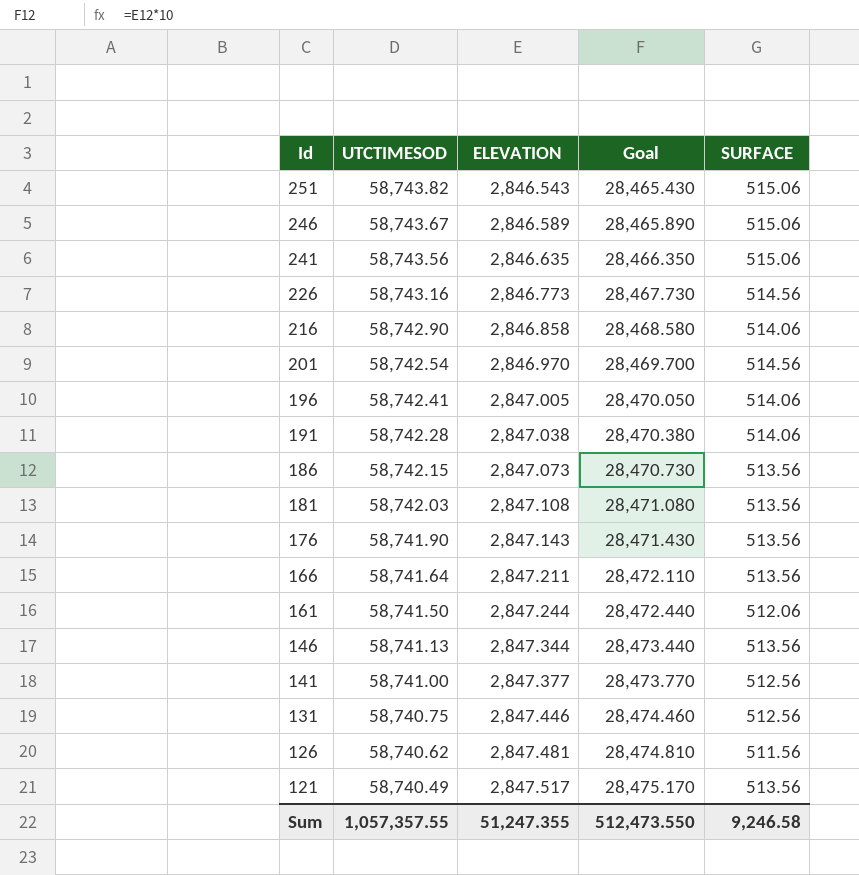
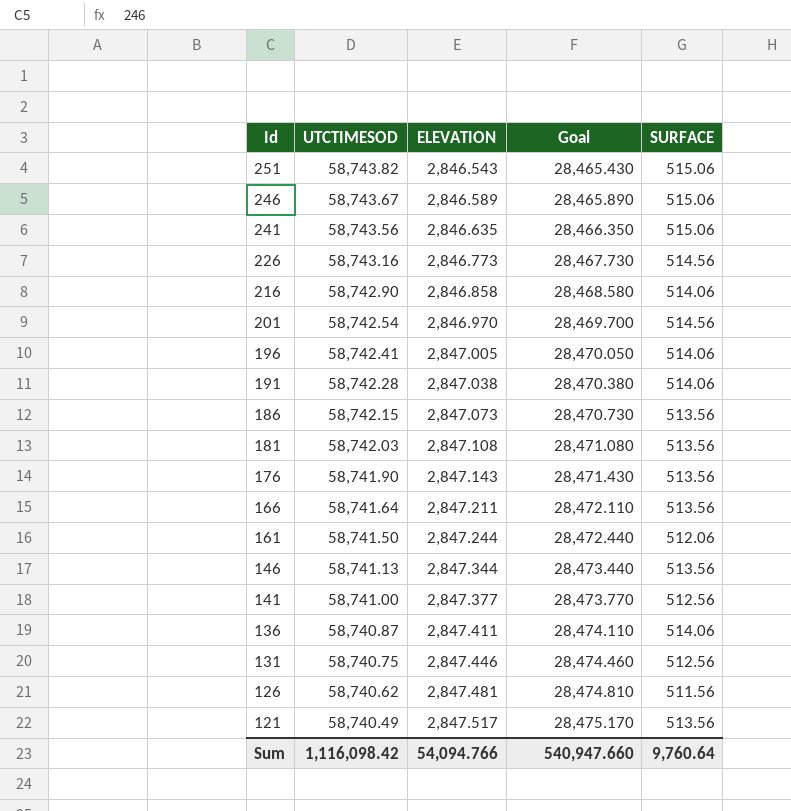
row 136: none -> 58,740.87 | 2,847.411 | 28,474.110 | 514.06
Sum | UTCTIMESOD: 1,057,357.55 -> 1,116,098.42
Sum | ELEVATION: 51,247.355 -> 54,094.766
Sum | Goal: 512,473.550 -> 540,947.660
Sum | SURFACE: 9,246.58 -> 9,760.64

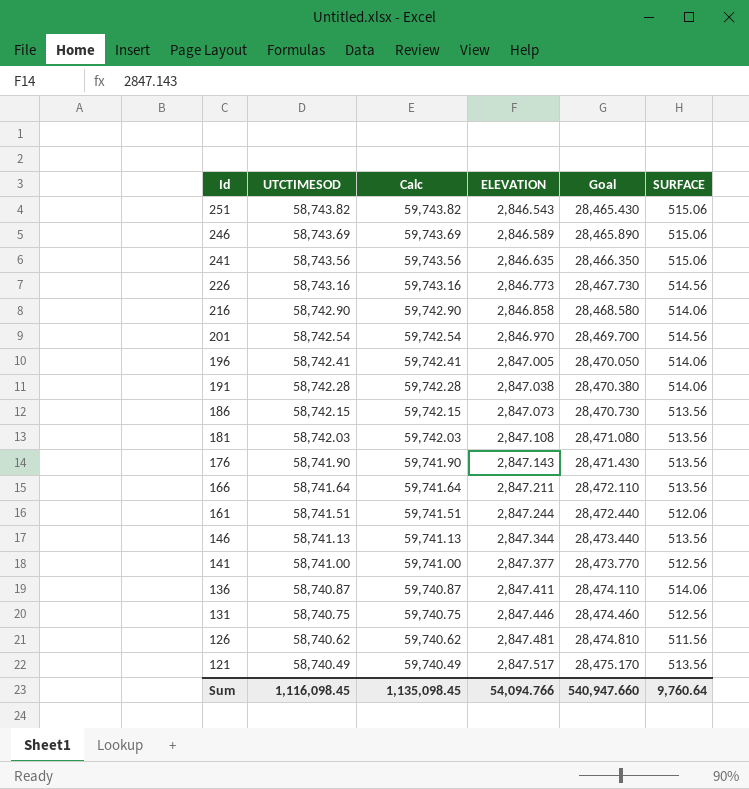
column Calc | formula: none -> [UTCTIMESOD] + 1000
246 | UTCTIMESOD: 58,743.67 -> 58,743.69
161 | UTCTIMESOD: 58,741.50 -> 58,741.51
Sum | UTCTIMESOD: 1,116,098.42 -> 1,116,098.45

